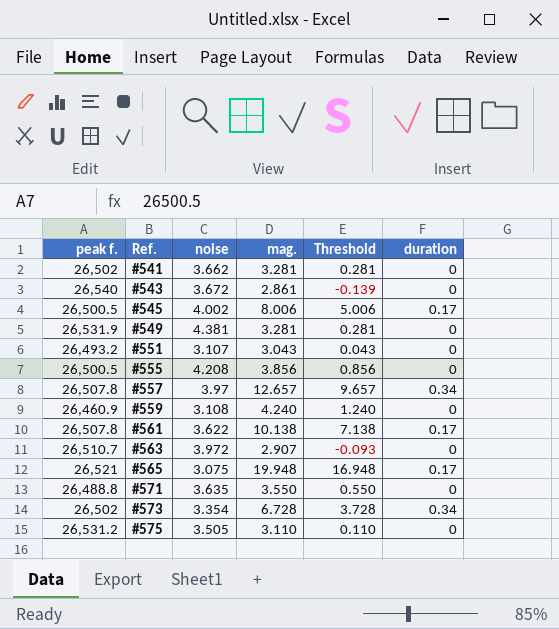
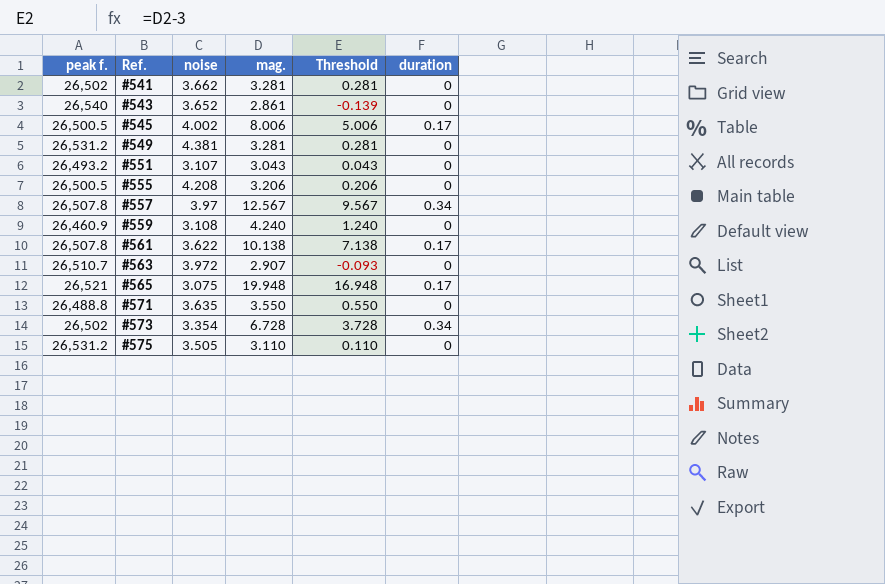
#543 | noise: 3.672 -> 3.652
#549 | peak f.: 26,531.9 -> 26,531.2
#555 | mag.: 3.856 -> 3.206
#555 | Threshold: 0.856 -> 0.206
#557 | mag.: 12.657 -> 12.567
#557 | Threshold: 9.657 -> 9.567

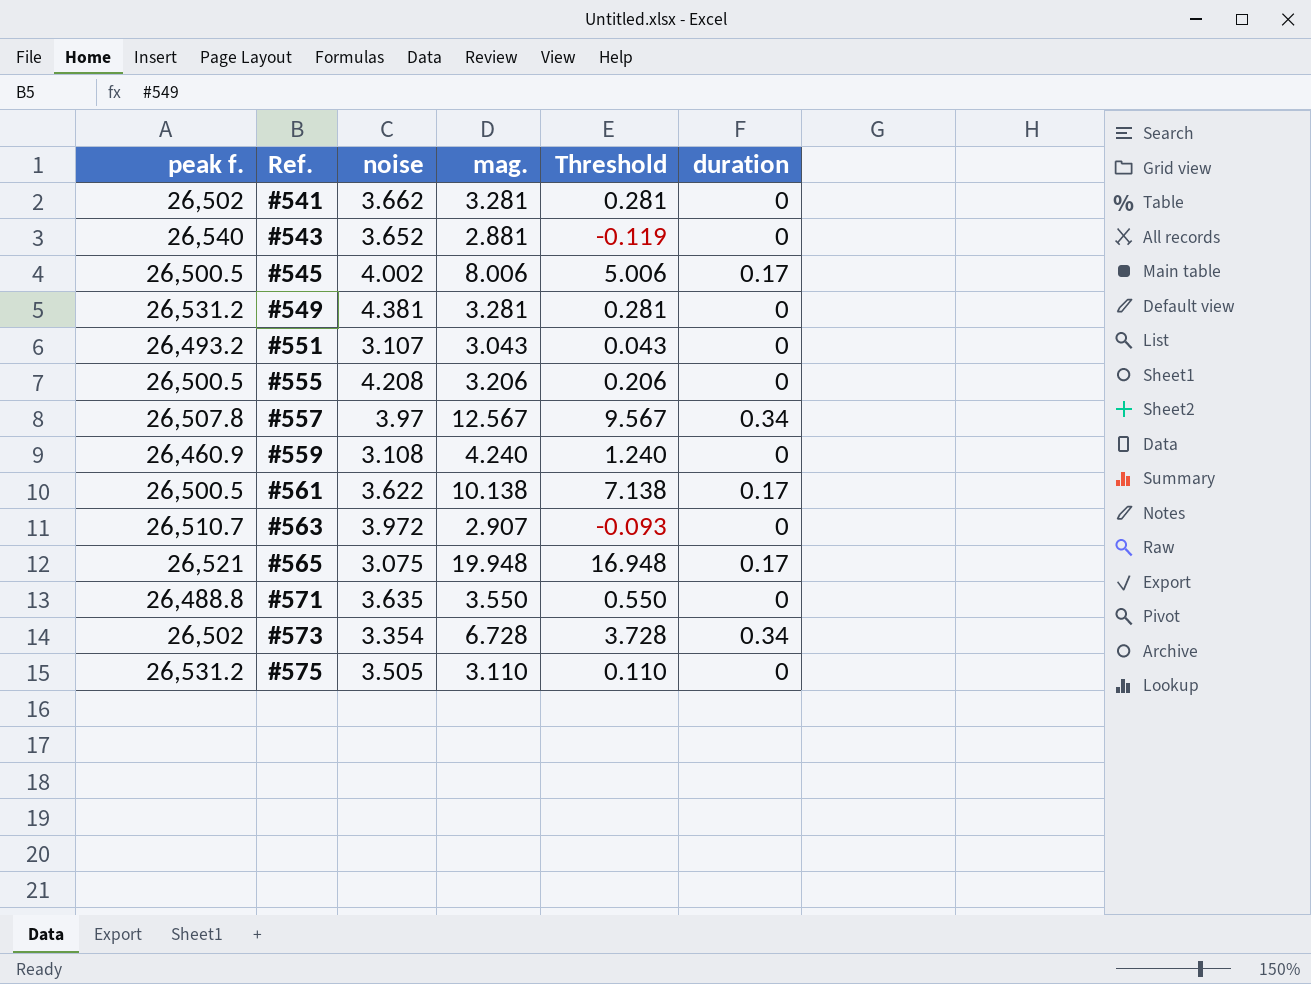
#543 | mag.: 2.861 -> 2.881
#543 | Threshold: -0.139 -> -0.119
#561 | peak f.: 26,507.8 -> 26,500.5

